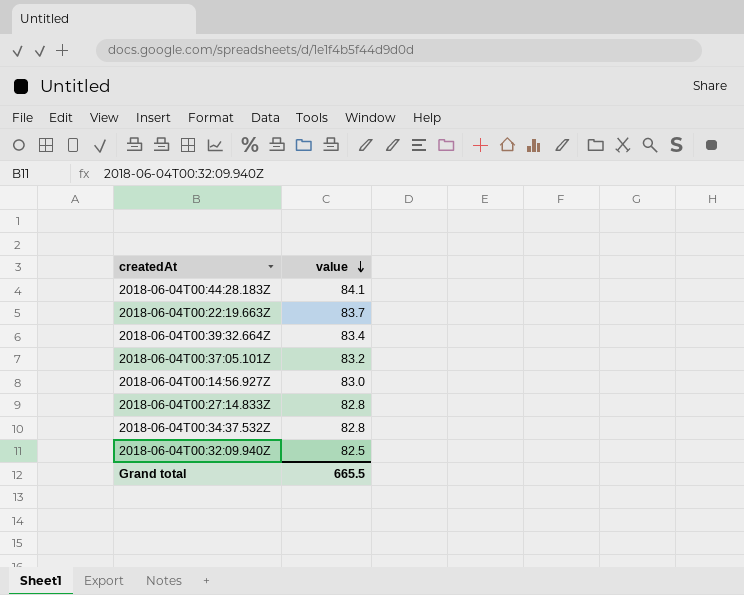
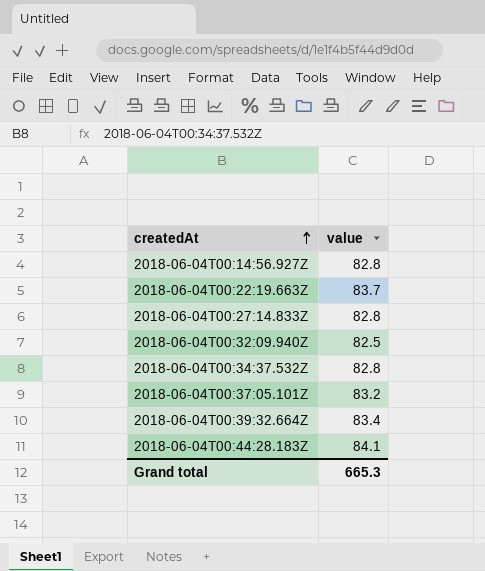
row order: value descending -> createdAt ascending
2018-06-04T00:14:56.927Z | value: 83.0 -> 82.8
Grand total | value: 665.5 -> 665.3

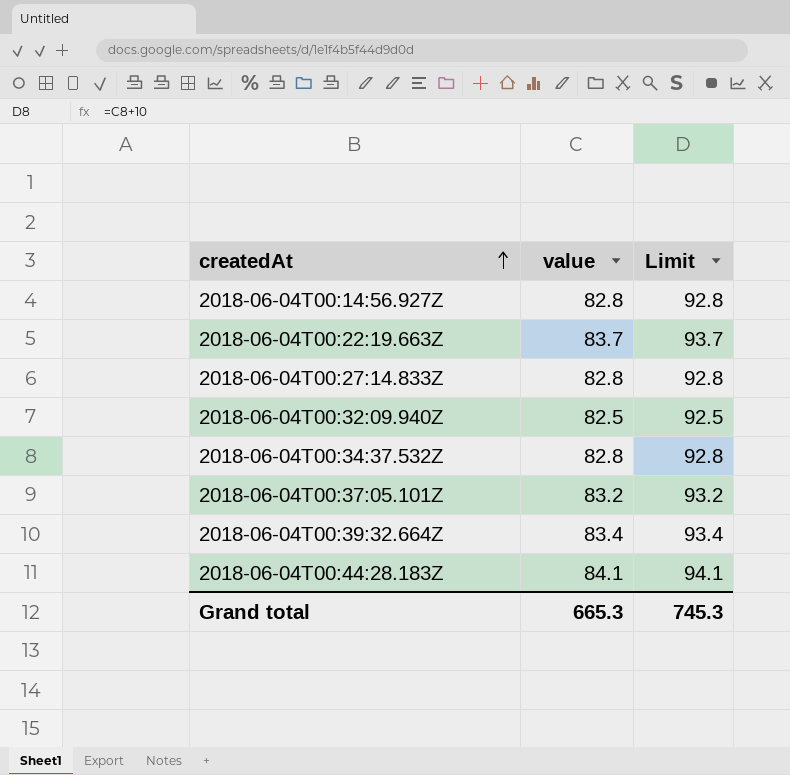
column Limit | formula: none -> [value] + 10

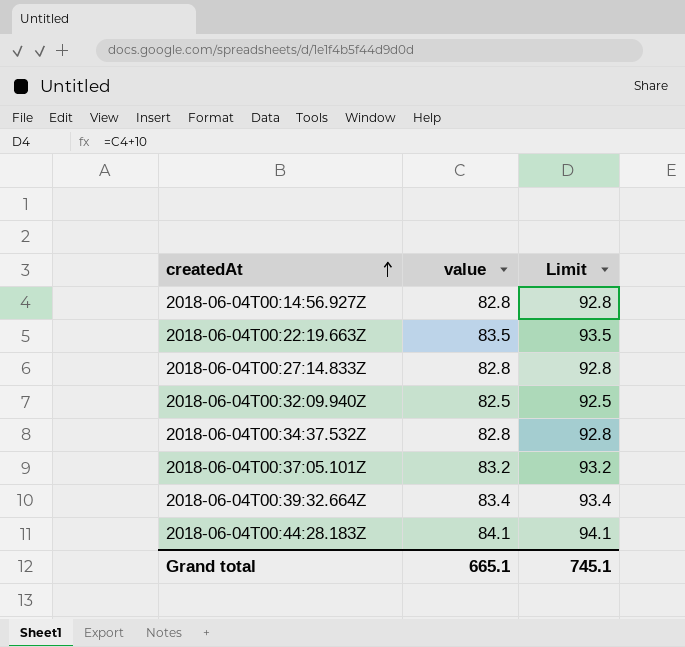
2018-06-04T00:22:19.663Z | value: 83.7 -> 83.5
2018-06-04T00:22:19.663Z | Limit: 93.7 -> 93.5
Grand total | value: 665.3 -> 665.1
Grand total | Limit: 745.3 -> 745.1

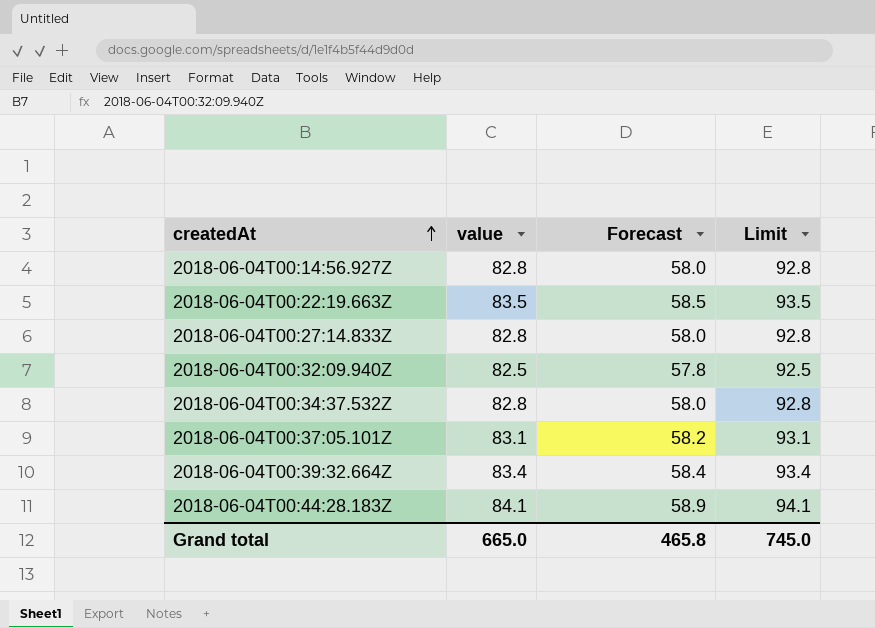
column Forecast | formula: none -> [value] * 0.7
2018-06-04T00:37:05.101Z | value: 83.2 -> 83.1
2018-06-04T00:37:05.101Z | Limit: 93.2 -> 93.1
Grand total | value: 665.1 -> 665.0
Grand total | Limit: 745.1 -> 745.0

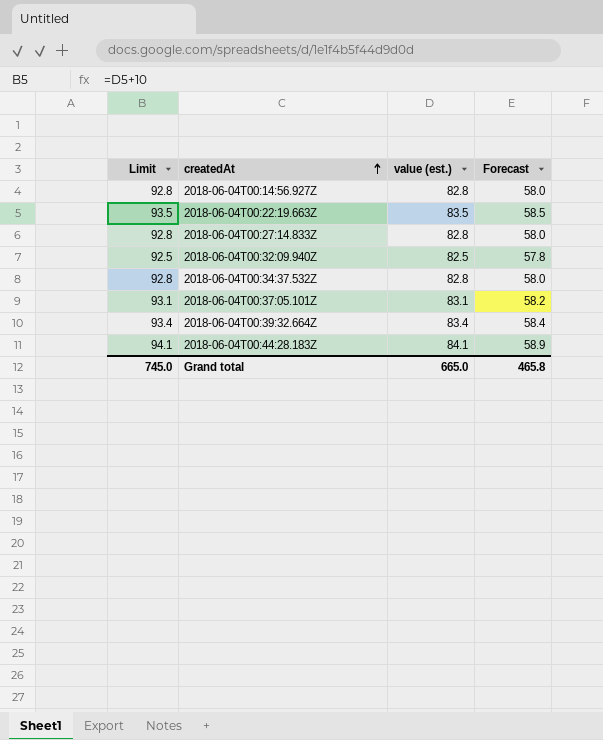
column Limit | position: 4 -> 1
column name: value -> value (est.)

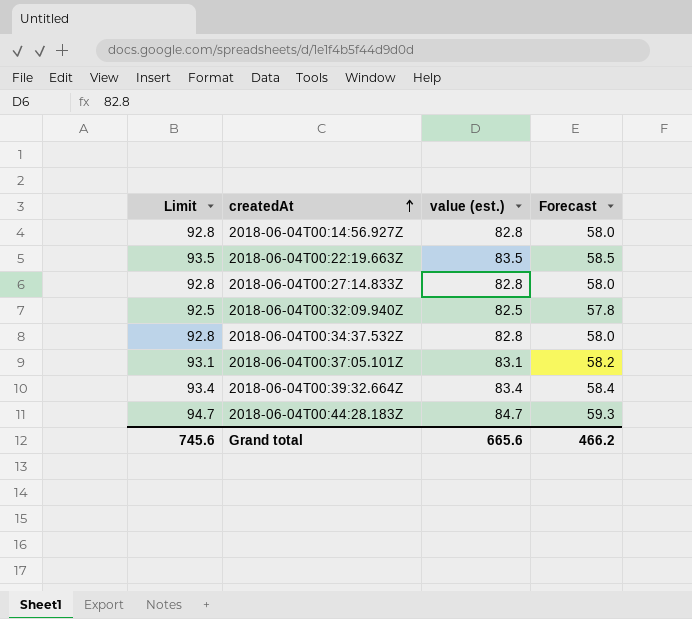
2018-06-04T00:44:28.183Z | Limit: 94.1 -> 94.7
2018-06-04T00:44:28.183Z | value (est.): 84.1 -> 84.7
2018-06-04T00:44:28.183Z | Forecast: 58.9 -> 59.3
Grand total | Limit: 745.0 -> 745.6
Grand total | value (est.): 665.0 -> 665.6
Grand total | Forecast: 465.8 -> 466.2

